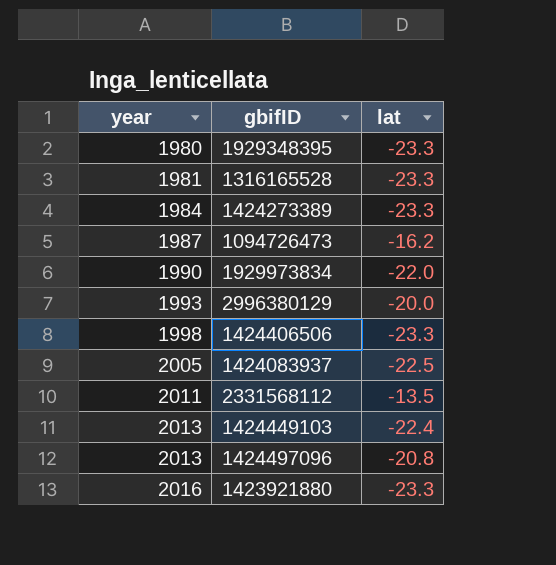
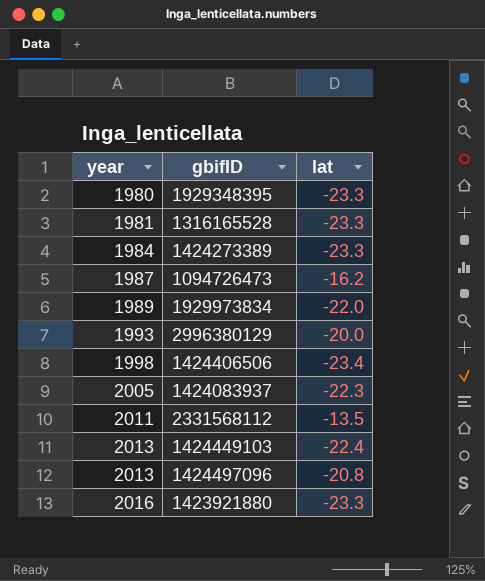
1929973834 | year: 1990 -> 1989
1424406506 | lat: -23.3 -> -23.4
1424083937 | lat: -22.5 -> -22.3

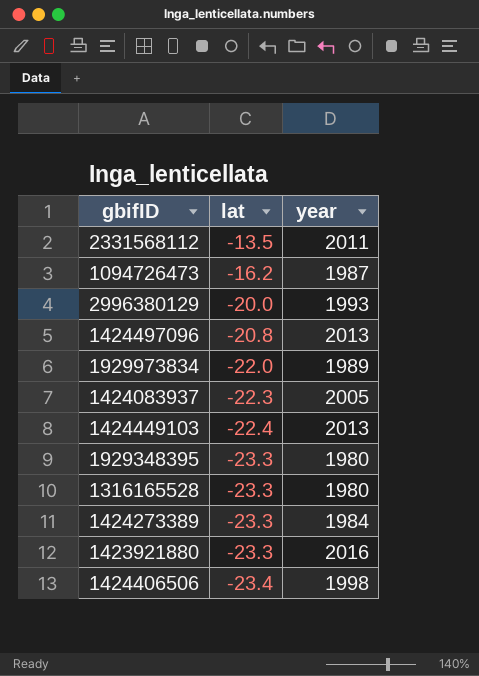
row order: year ascending -> lat descending
column year | position: 1 -> 3
1316165528 | year: 1981 -> 1980

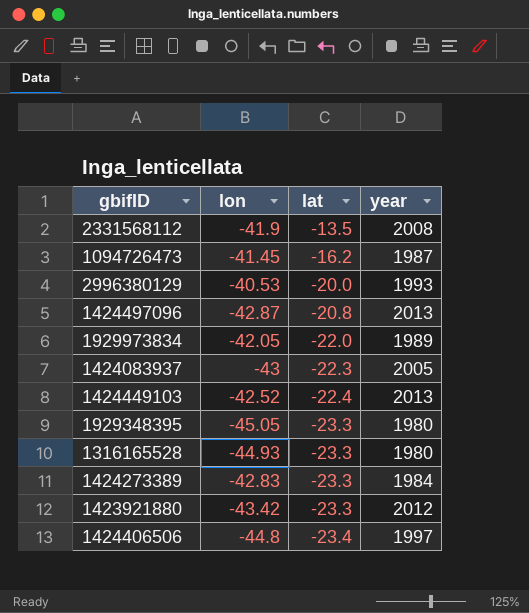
column lon | position: none -> 2
2331568112 | year: 2011 -> 2008
1423921880 | year: 2016 -> 2012
1424406506 | year: 1998 -> 1997

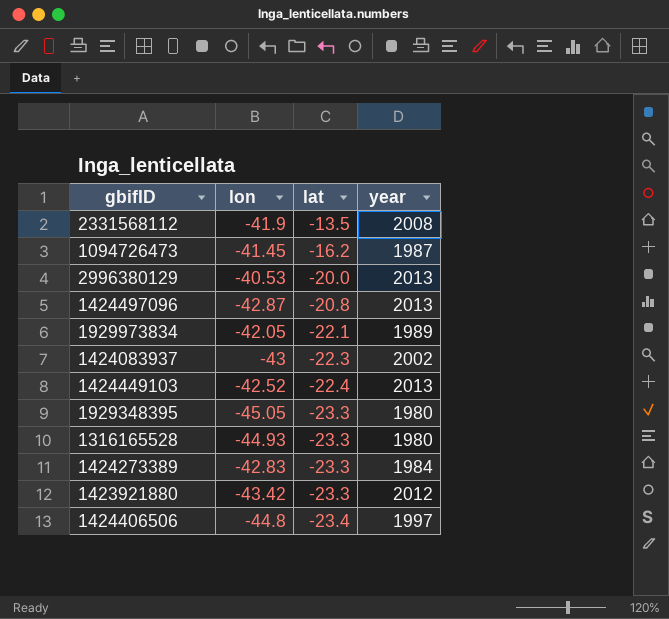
2996380129 | year: 1993 -> 2013
1929973834 | lat: -22.0 -> -22.1
1424083937 | year: 2005 -> 2002

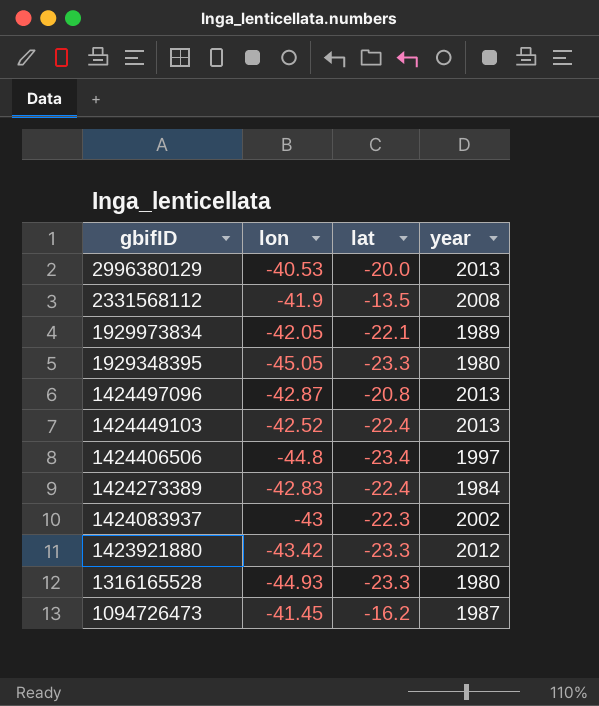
row order: lat descending -> gbifID descending
1424273389 | lat: -23.3 -> -22.4

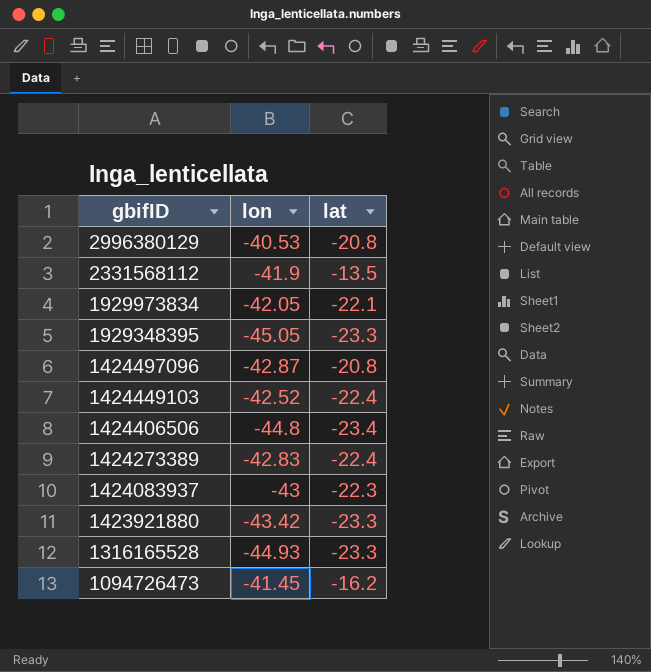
column year | position: 4 -> none
2996380129 | lat: -20.0 -> -20.8

